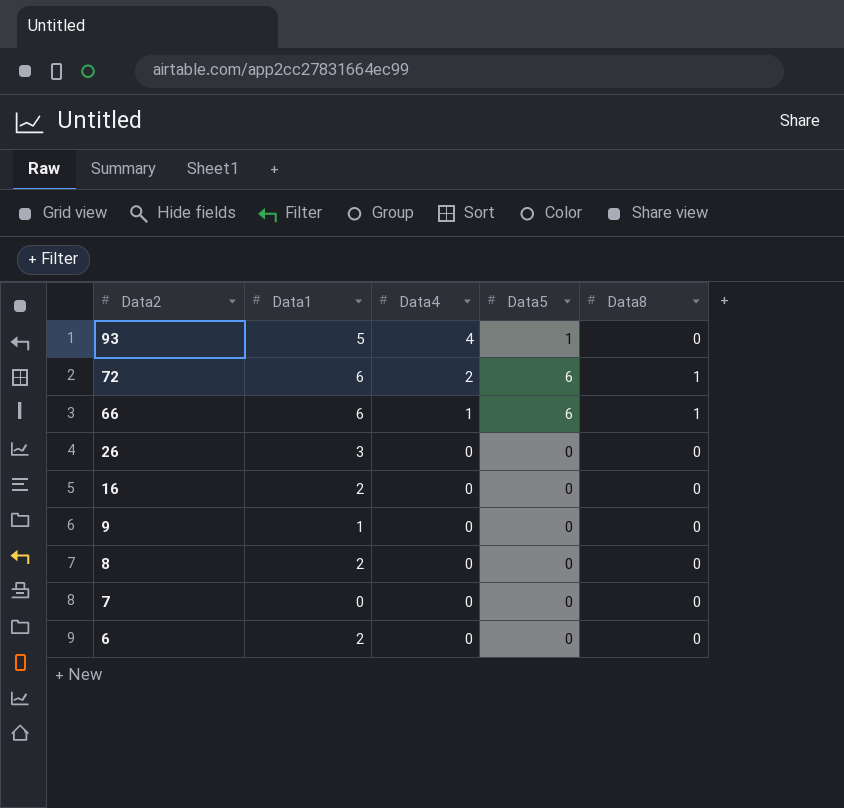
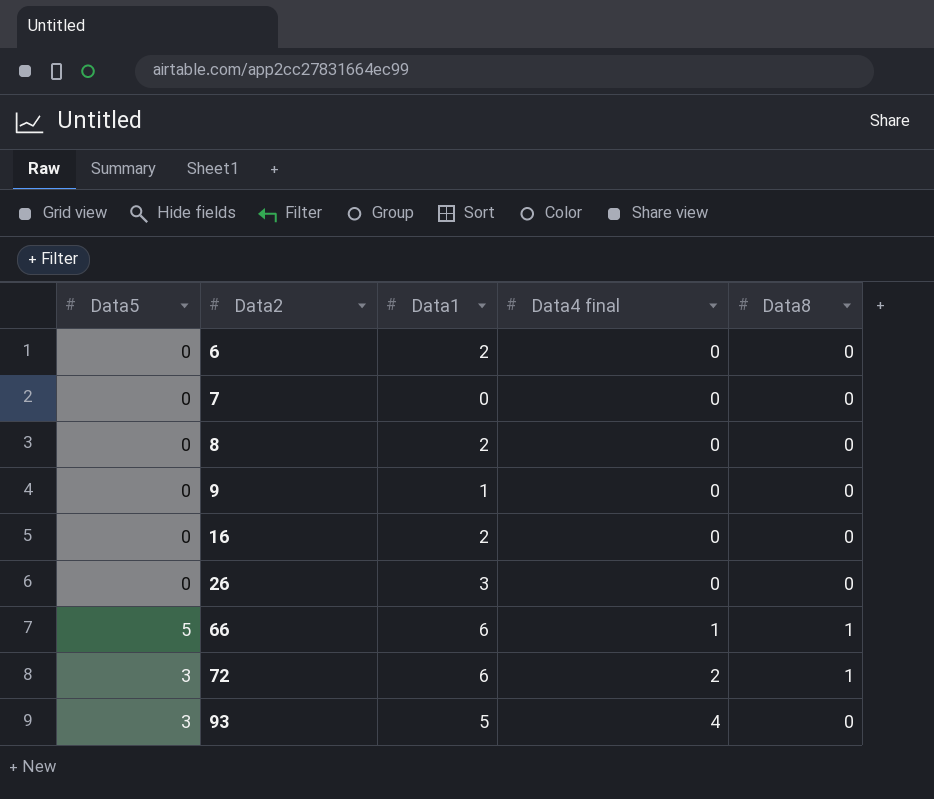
row order: Data2 descending -> Data2 ascending
column Data5 | position: 4 -> 1
column name: Data4 -> Data4 final
66 | Data5: 6 -> 5
72 | Data5: 6 -> 3
93 | Data5: 1 -> 3

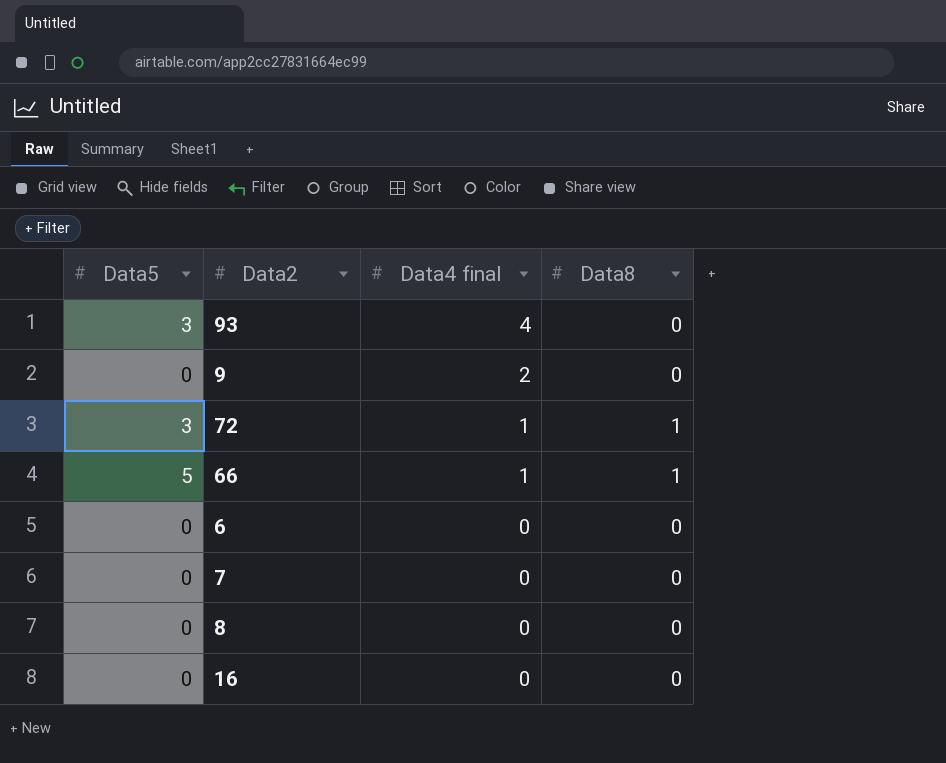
row order: Data2 ascending -> Data4 final descending
column Data1 | position: 3 -> none
row 26: 0 | 3 | 0 | 0 -> none
9 | Data4 final: 0 -> 2
72 | Data4 final: 2 -> 1

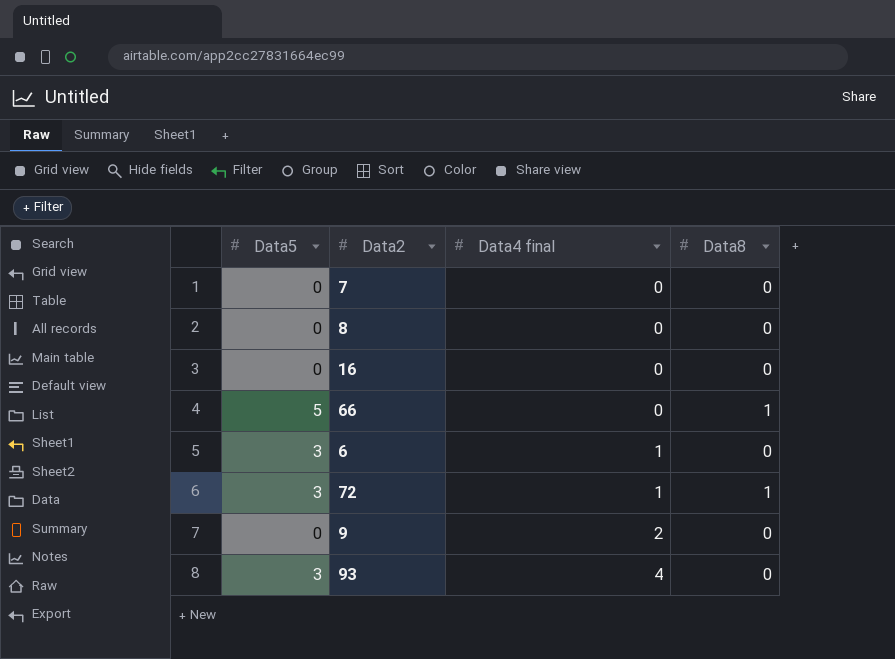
row order: Data4 final descending -> Data4 final ascending
66 | Data4 final: 1 -> 0
6 | Data5: 0 -> 3
6 | Data4 final: 0 -> 1

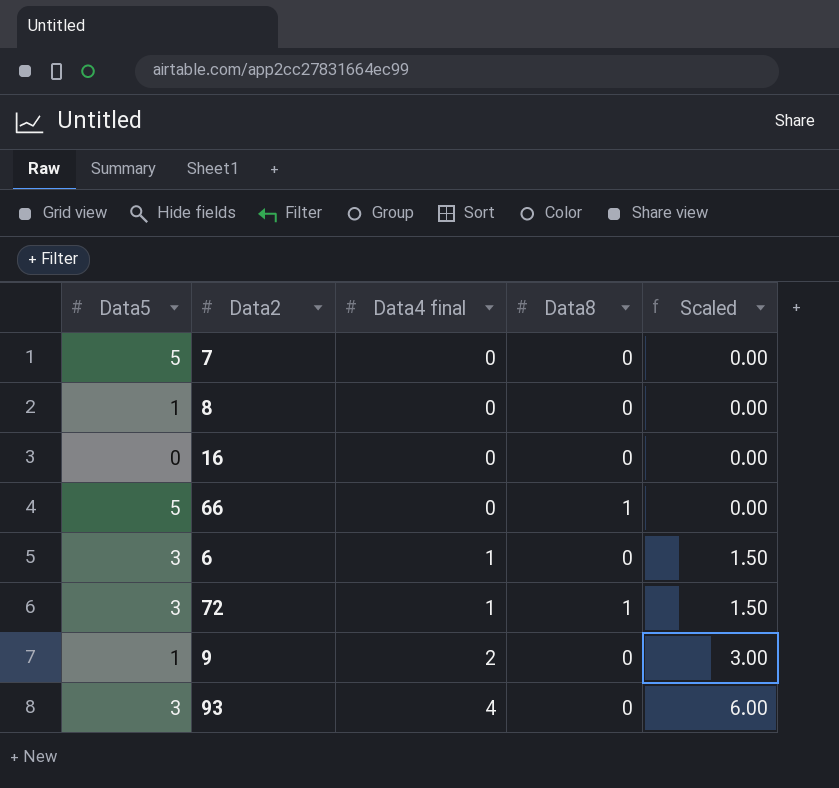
column Scaled | formula: none -> [Data4 final] * 1.5
7 | Data5: 0 -> 5
8 | Data5: 0 -> 1
9 | Data5: 0 -> 1

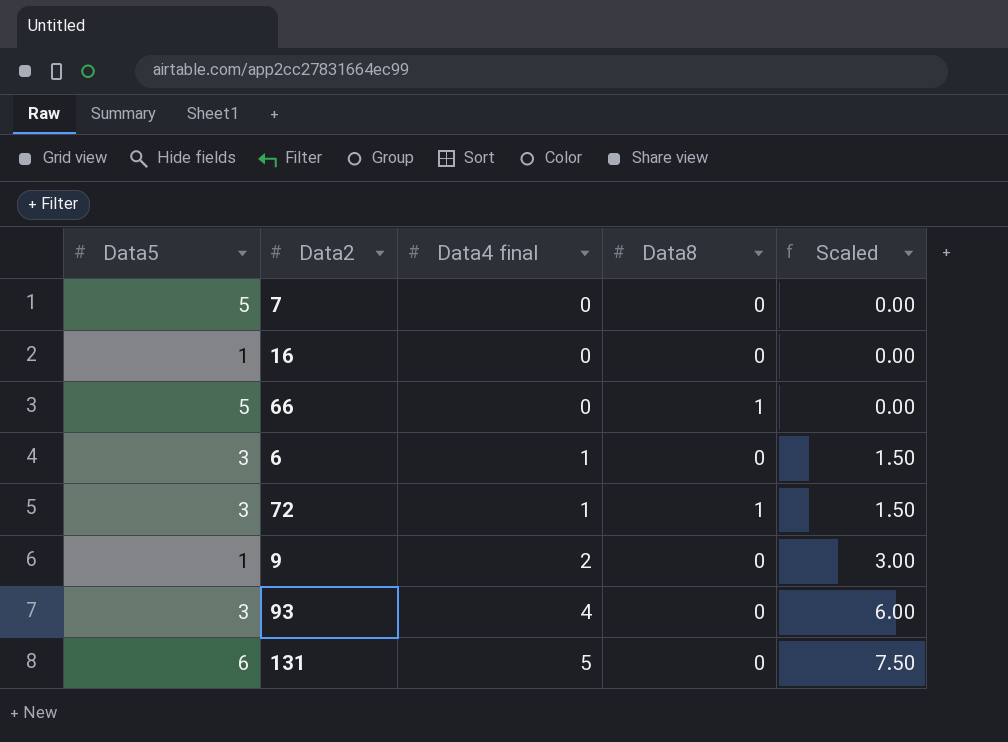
row 8: 1 | 0 | 0 | 0.00 -> none
16 | Data5: 0 -> 1
row 131: none -> 6 | 5 | 0 | 7.50

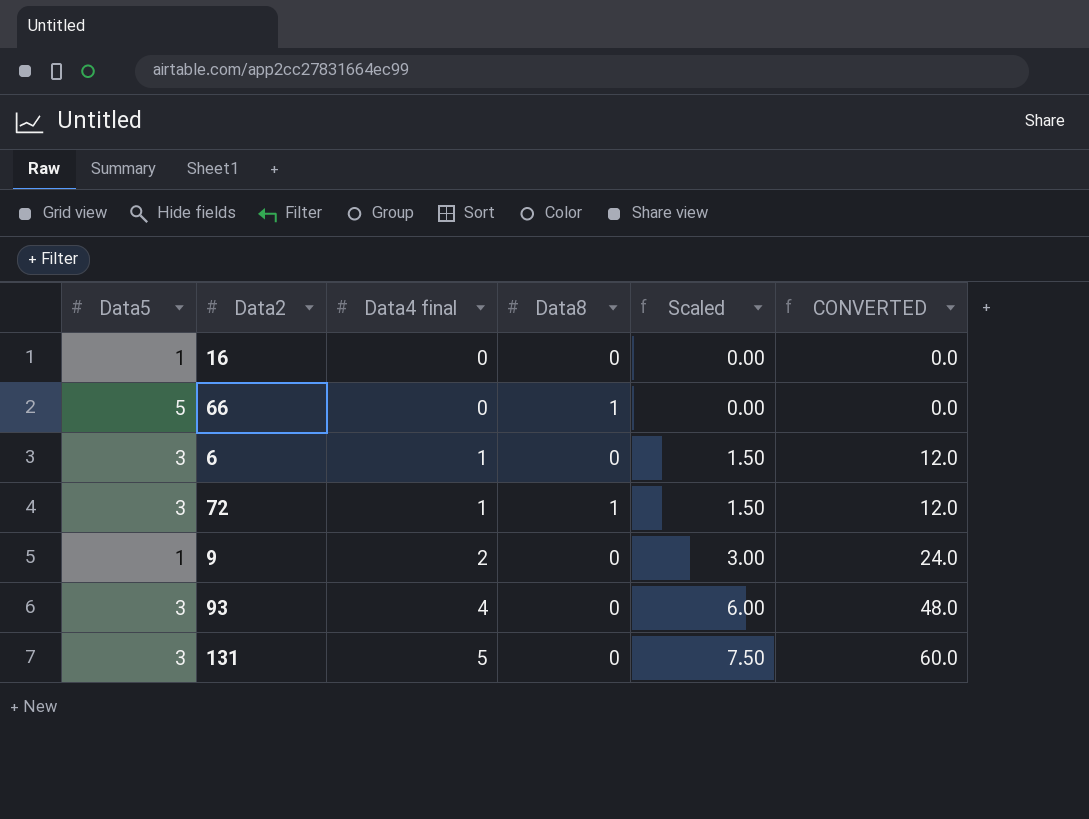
column CONVERTED | formula: none -> [Data4 final] * 12
row 7: 5 | 0 | 0 | 0.00 -> none
131 | Data5: 6 -> 3

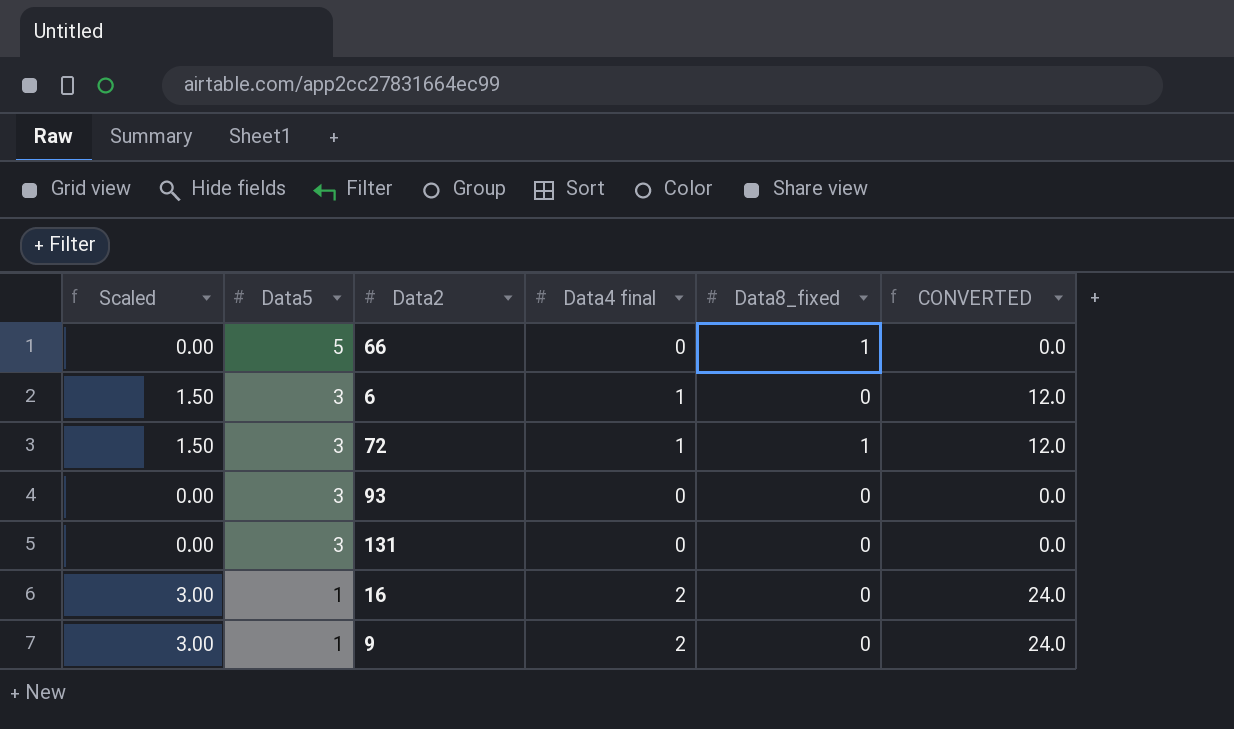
row order: Data4 final ascending -> Data5 descending
column Scaled | position: 5 -> 1
column name: Data8 -> Data8_fixed
93 | Scaled: 6.00 -> 0.00
93 | Data4 final: 4 -> 0
93 | CONVERTED: 48.0 -> 0.0
131 | Scaled: 7.50 -> 0.00
131 | Data4 final: 5 -> 0
131 | CONVERTED: 60.0 -> 0.0
16 | Scaled: 0.00 -> 3.00
16 | Data4 final: 0 -> 2
16 | CONVERTED: 0.0 -> 24.0

